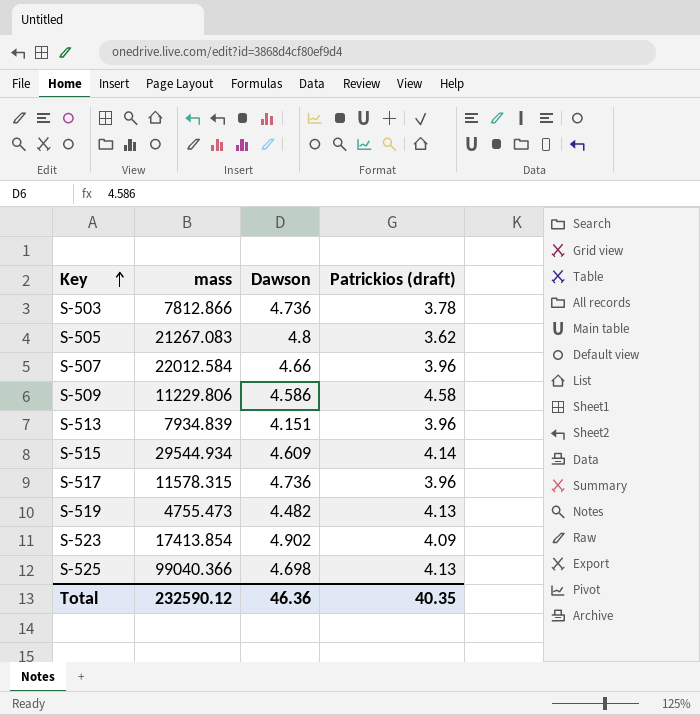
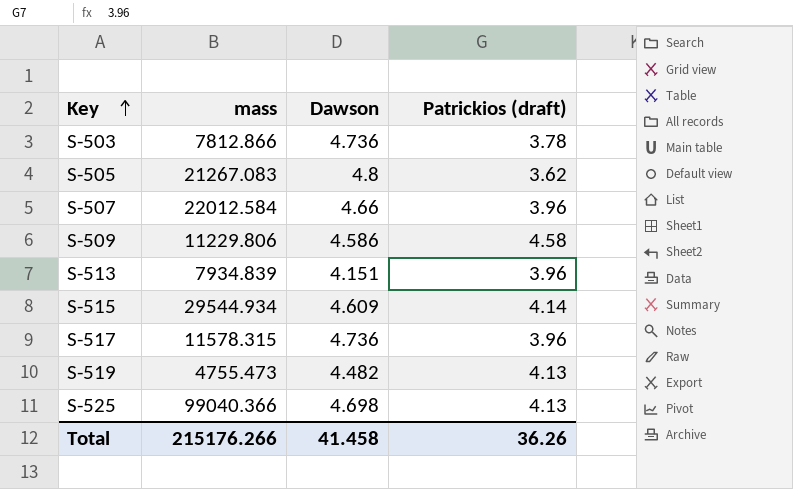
row S-523: 17413.854 | 4.902 | 4.09 -> none
Total | mass: 232590.12 -> 215176.266
Total | Dawson: 46.36 -> 41.458
Total | Patrickios (draft): 40.35 -> 36.26

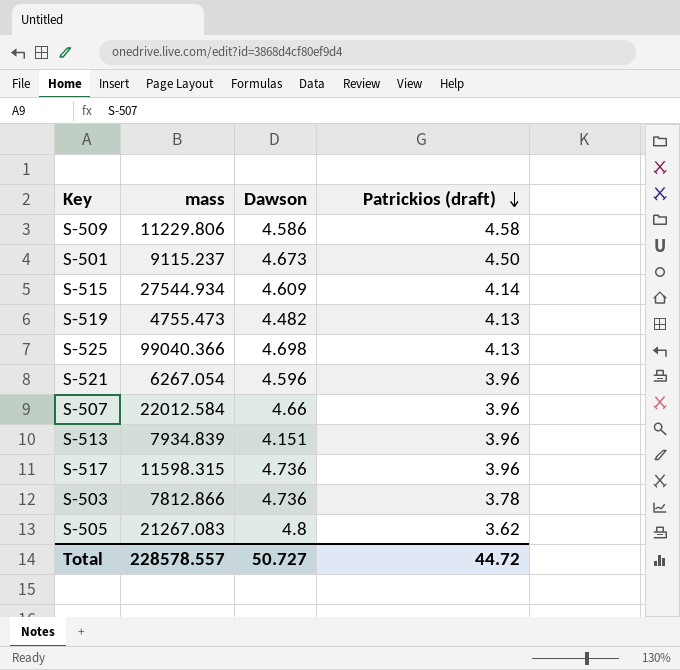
row order: Key ascending -> Patrickios (draft) descending
row S-501: none -> 9115.237 | 4.673 | 4.50
S-515 | mass: 29544.934 -> 27544.934
row S-521: none -> 6267.054 | 4.596 | 3.96
S-517 | mass: 11578.315 -> 11598.315
Total | mass: 215176.266 -> 228578.557
Total | Dawson: 41.458 -> 50.727
Total | Patrickios (draft): 36.26 -> 44.72

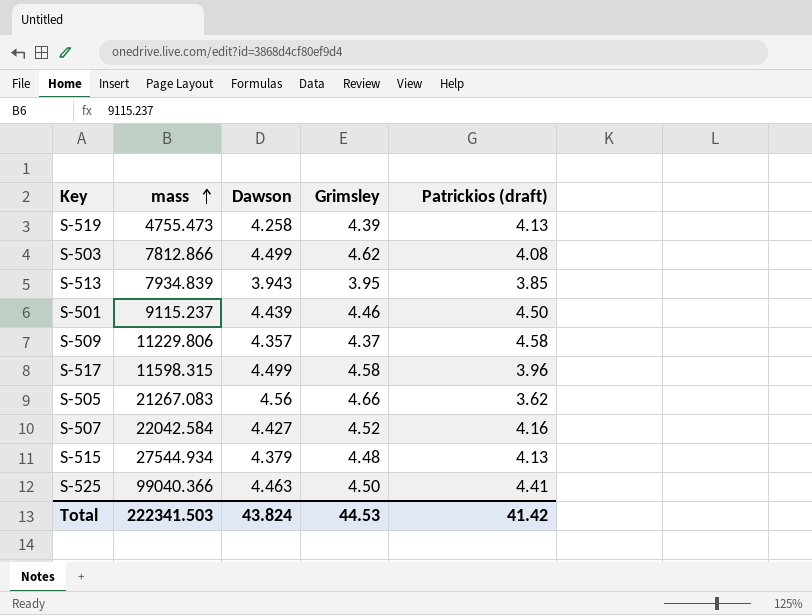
row order: Patrickios (draft) descending -> mass ascending
column Grimsley | position: none -> 4
row S-521: 6267.054 | 4.596 | 3.96 -> none
S-519 | Dawson: 4.482 -> 4.258
S-503 | Dawson: 4.736 -> 4.499
S-503 | Patrickios (draft): 3.78 -> 4.08
S-513 | Dawson: 4.151 -> 3.943
S-513 | Patrickios (draft): 3.96 -> 3.85
S-501 | Dawson: 4.673 -> 4.439
S-509 | Dawson: 4.586 -> 4.357
S-517 | Dawson: 4.736 -> 4.499
S-505 | Dawson: 4.8 -> 4.56
S-507 | mass: 22012.584 -> 22042.584
S-507 | Dawson: 4.66 -> 4.427
S-507 | Patrickios (draft): 3.96 -> 4.16
S-515 | Dawson: 4.609 -> 4.379
S-515 | Patrickios (draft): 4.14 -> 4.13
S-525 | Dawson: 4.698 -> 4.463
S-525 | Patrickios (draft): 4.13 -> 4.41
Total | mass: 228578.557 -> 222341.503
Total | Dawson: 50.727 -> 43.824
Total | Patrickios (draft): 44.72 -> 41.42

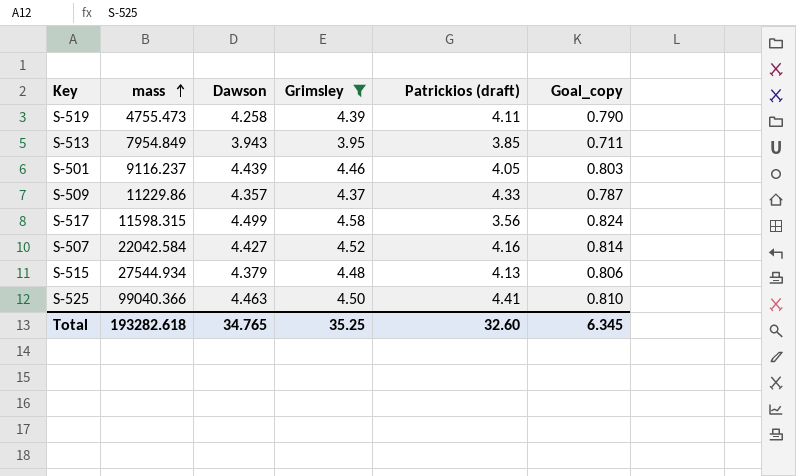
filter: none -> Grimsley <= 4.58
column Goal_copy | formula: none -> [Grimsley] * 0.18
S-519 | Patrickios (draft): 4.13 -> 4.11
S-513 | mass: 7934.839 -> 7954.849
S-501 | mass: 9115.237 -> 9116.237
S-501 | Patrickios (draft): 4.50 -> 4.05
S-509 | mass: 11229.806 -> 11229.86
S-509 | Patrickios (draft): 4.58 -> 4.33
S-517 | Patrickios (draft): 3.96 -> 3.56
Total | mass: 222341.503 -> 193282.618
Total | Dawson: 43.824 -> 34.765
Total | Grimsley: 44.53 -> 35.25
Total | Patrickios (draft): 41.42 -> 32.60

